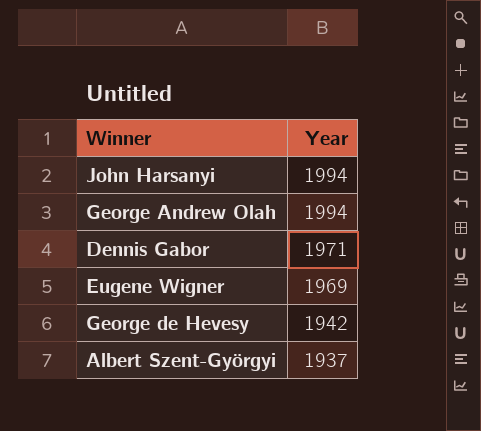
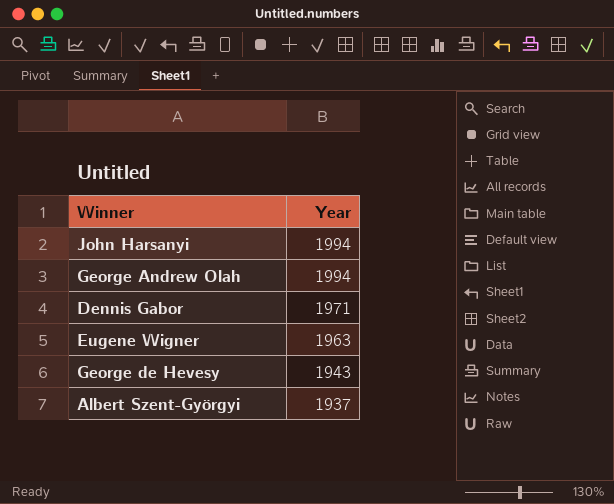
Eugene Wigner | Year: 1969 -> 1963
George de Hevesy | Year: 1942 -> 1943

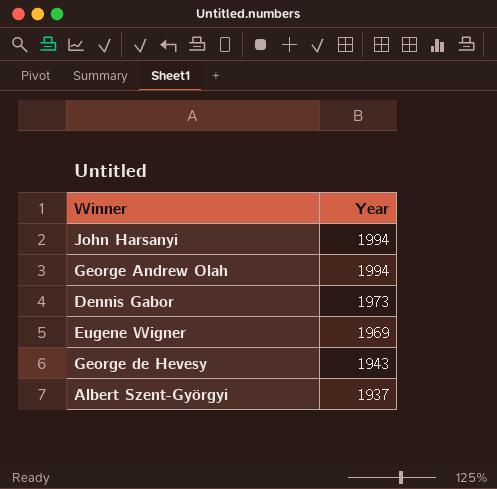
Dennis Gabor | Year: 1971 -> 1973
Eugene Wigner | Year: 1963 -> 1969

